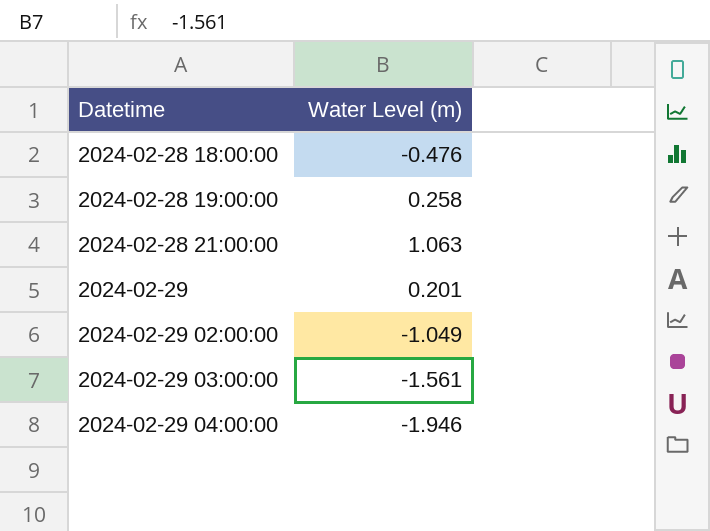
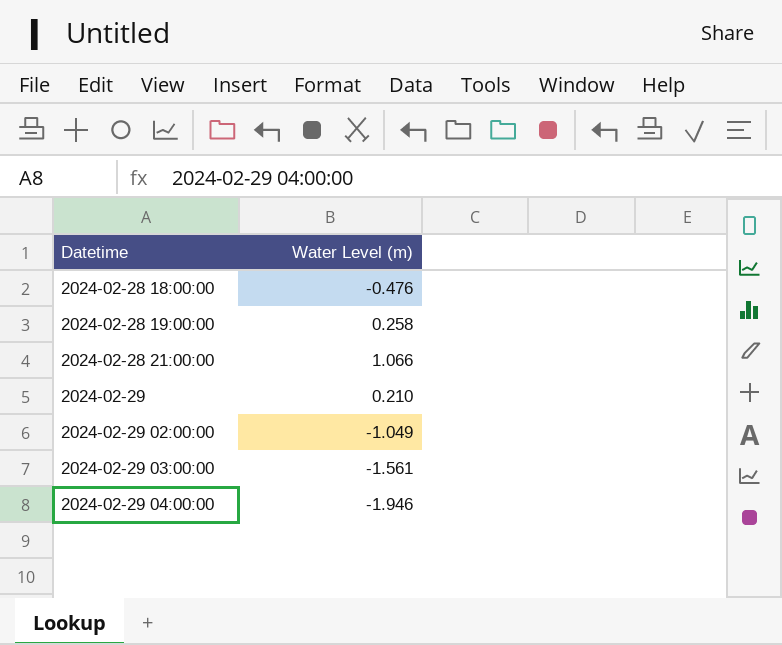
2024-02-28 21:00:00 | Water Level (m): 1.063 -> 1.066
2024-02-29 | Water Level (m): 0.201 -> 0.210

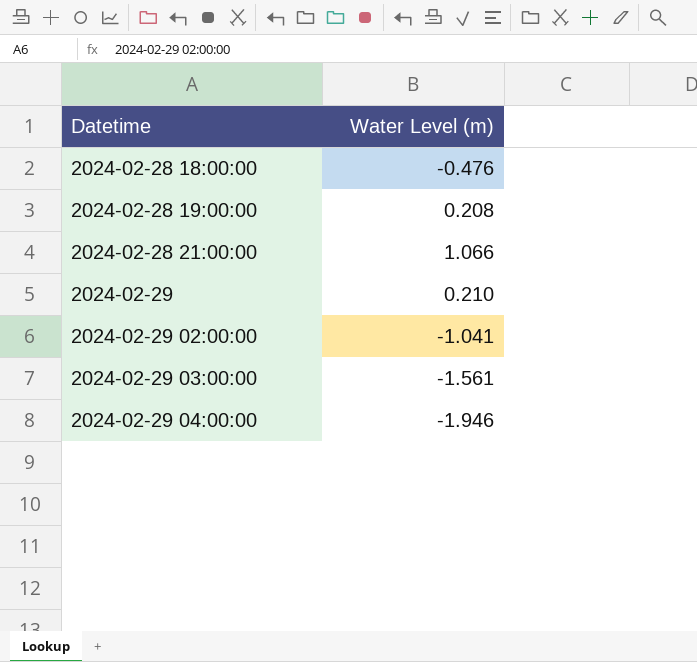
2024-02-28 19:00:00 | Water Level (m): 0.258 -> 0.208
2024-02-29 02:00:00 | Water Level (m): -1.049 -> -1.041

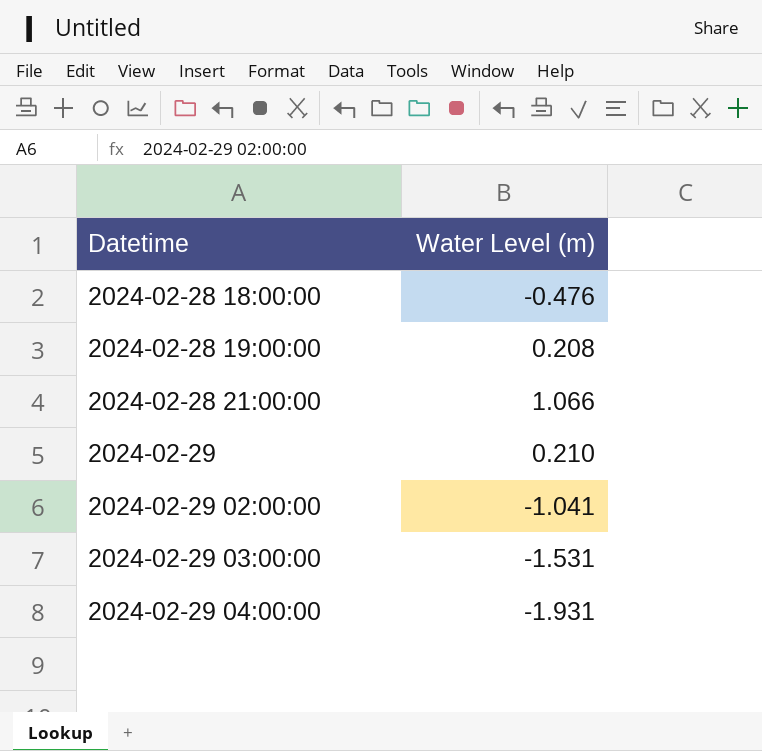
2024-02-29 03:00:00 | Water Level (m): -1.561 -> -1.531
2024-02-29 04:00:00 | Water Level (m): -1.946 -> -1.931

